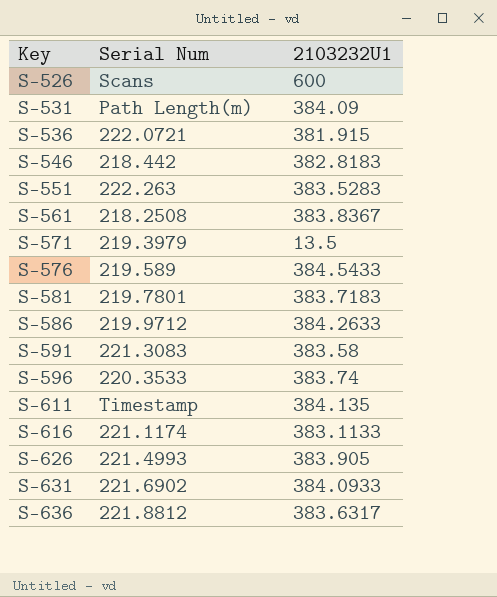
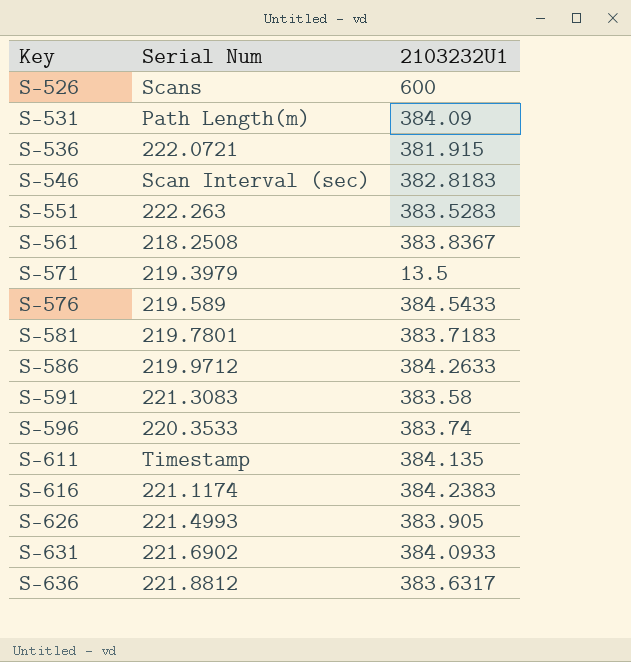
S-546 | Serial Num: 218.442 -> Scan Interval (sec)
S-616 | 2103232U1: 383.1133 -> 384.2383

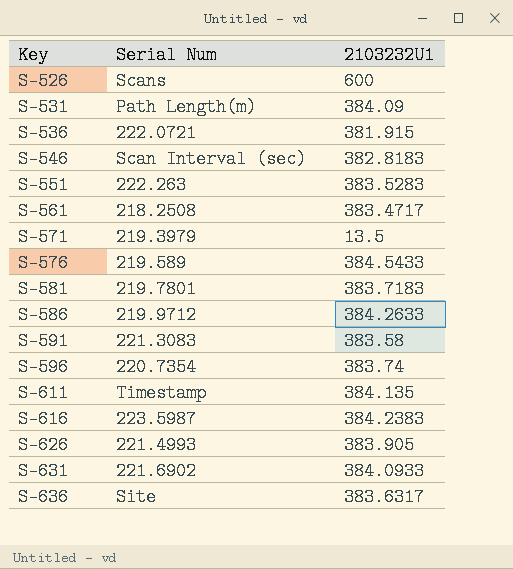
S-561 | 2103232U1: 383.8367 -> 383.4717
S-596 | Serial Num: 220.3533 -> 220.7354
S-616 | Serial Num: 221.1174 -> 223.5987
S-636 | Serial Num: 221.8812 -> Site

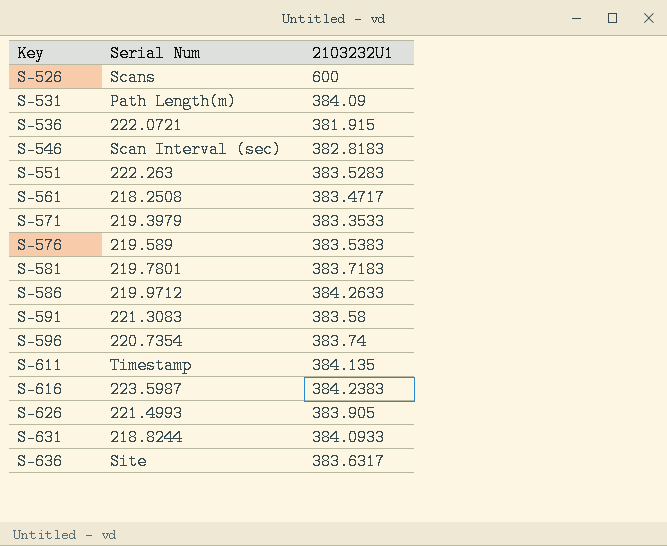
S-571 | 2103232U1: 13.5 -> 383.3533
S-576 | 2103232U1: 384.5433 -> 383.5383
S-631 | Serial Num: 221.6902 -> 218.8244

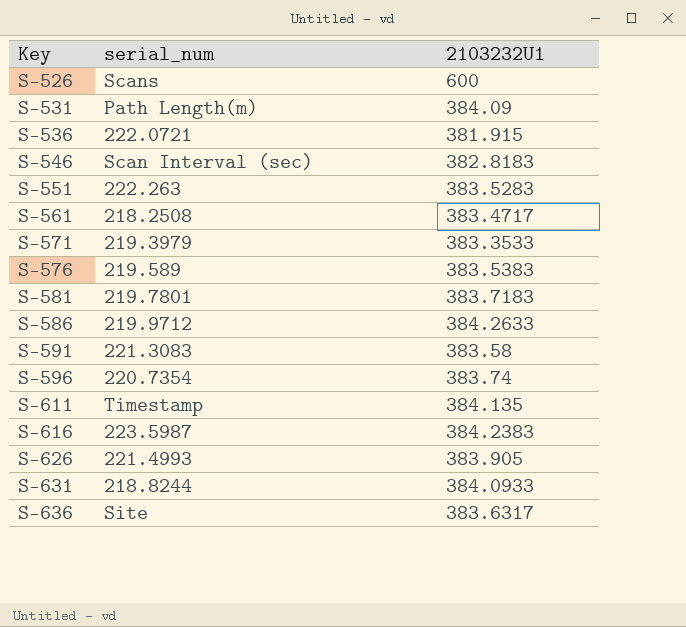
column name: Serial Num -> serial_num

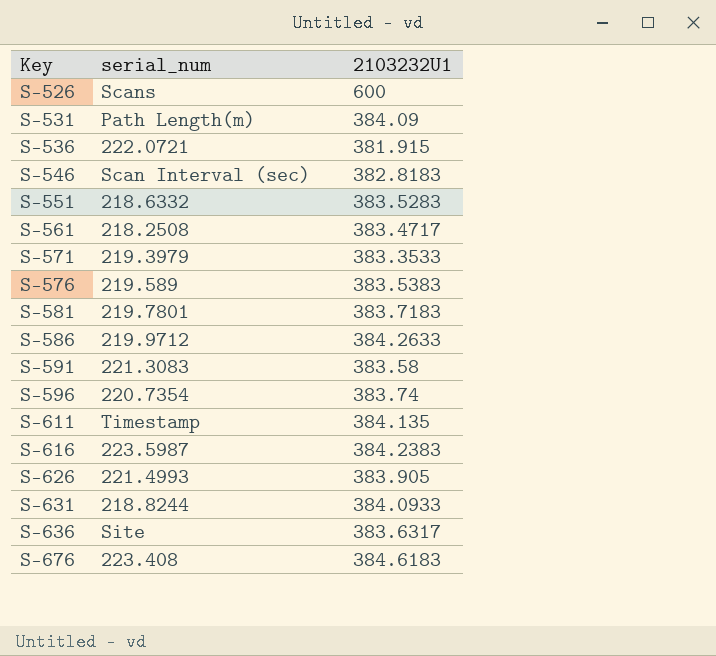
S-551 | serial_num: 222.263 -> 218.6332
row S-676: none -> 223.408 | 384.6183

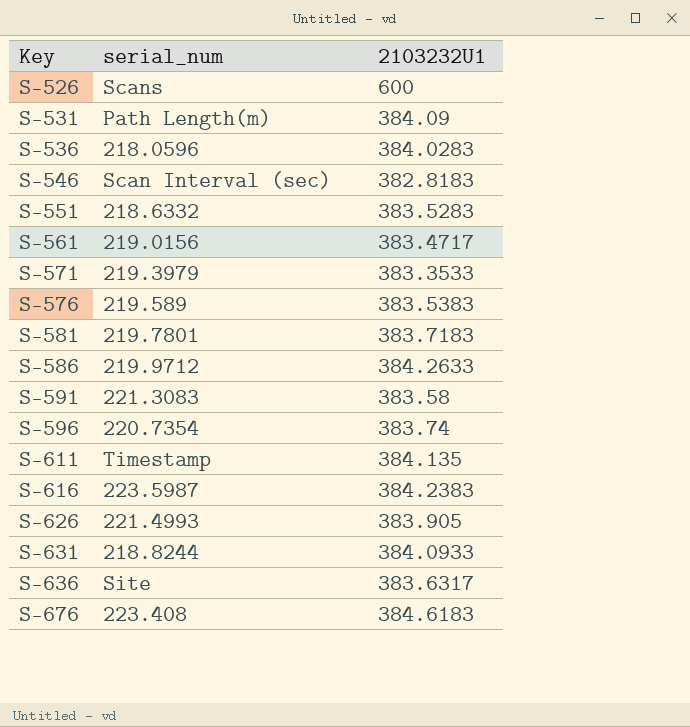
S-536 | serial_num: 222.0721 -> 218.0596
S-536 | 2103232U1: 381.915 -> 384.0283
S-561 | serial_num: 218.2508 -> 219.0156

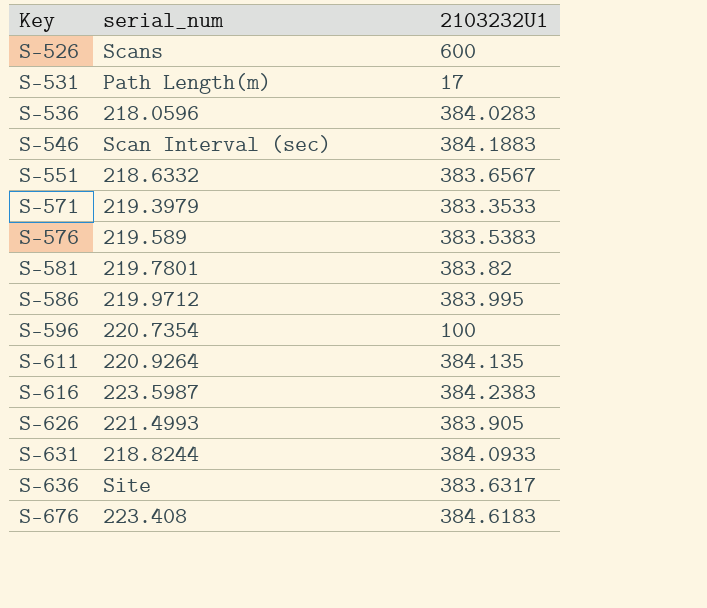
row S-561: 219.0156 | 383.4717 -> none
row S-591: 221.3083 | 383.58 -> none
S-531 | 2103232U1: 384.09 -> 17
S-546 | 2103232U1: 382.8183 -> 384.1883
S-551 | 2103232U1: 383.5283 -> 383.6567
S-581 | 2103232U1: 383.7183 -> 383.82
S-586 | 2103232U1: 384.2633 -> 383.995
S-596 | 2103232U1: 383.74 -> 100
S-611 | serial_num: Timestamp -> 220.9264

